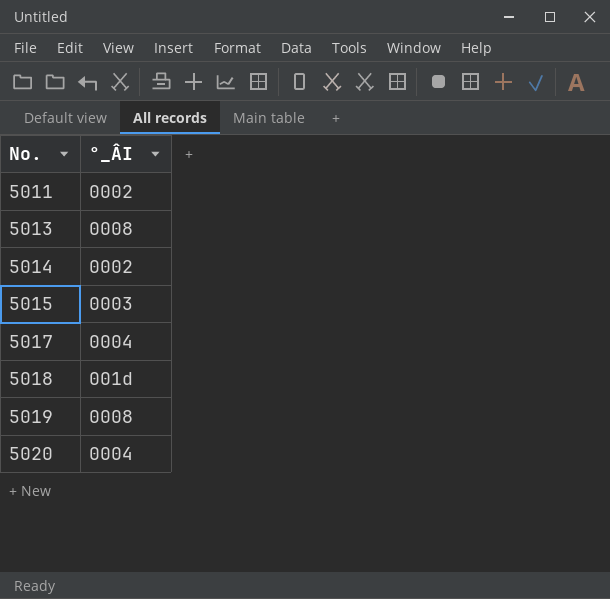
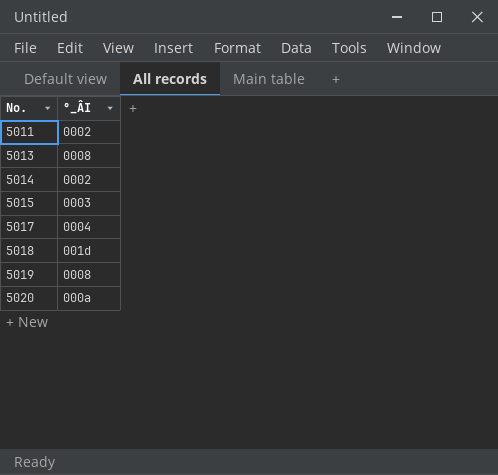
5020 | °_ÂI: 0004 -> 000a

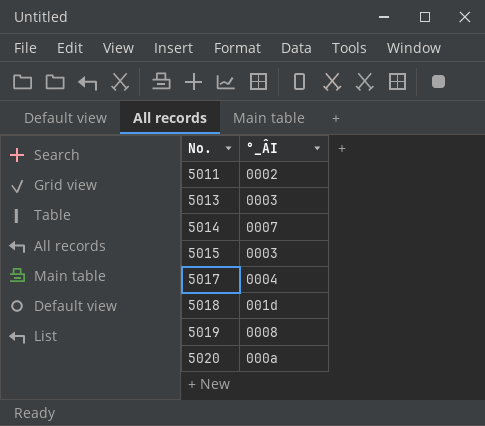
5013 | °_ÂI: 0008 -> 0003
5014 | °_ÂI: 0002 -> 0007

